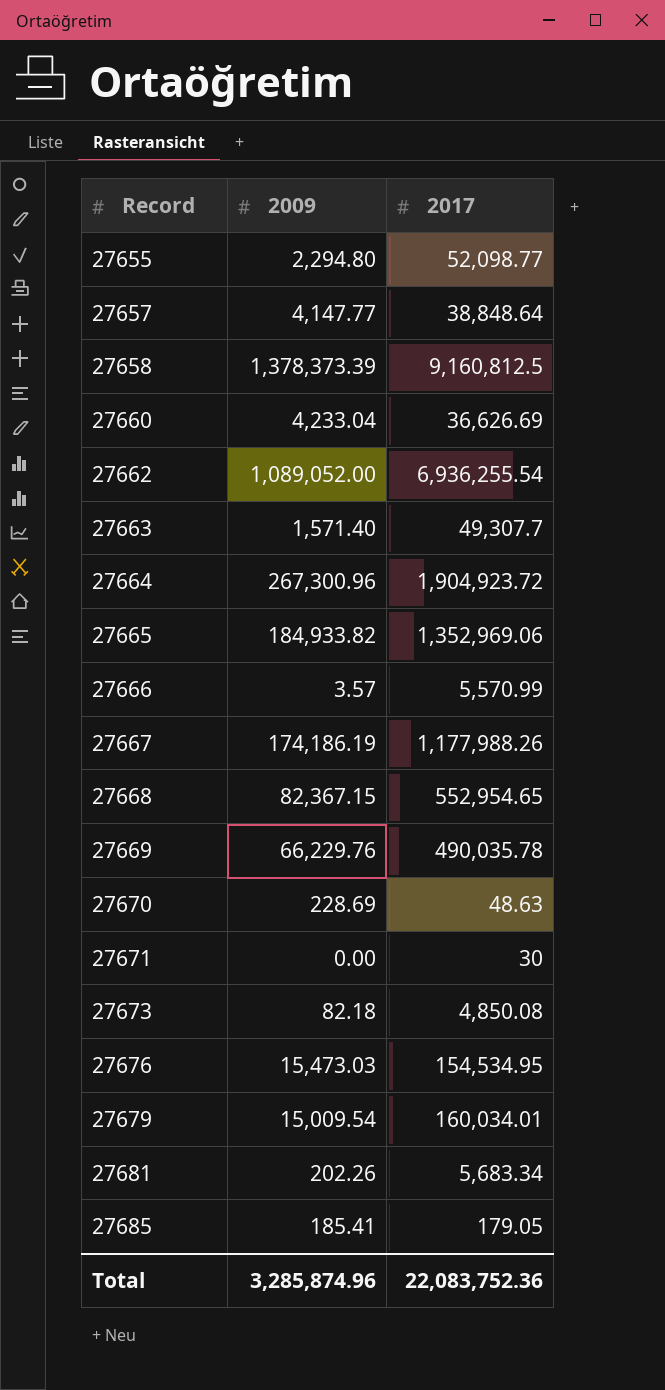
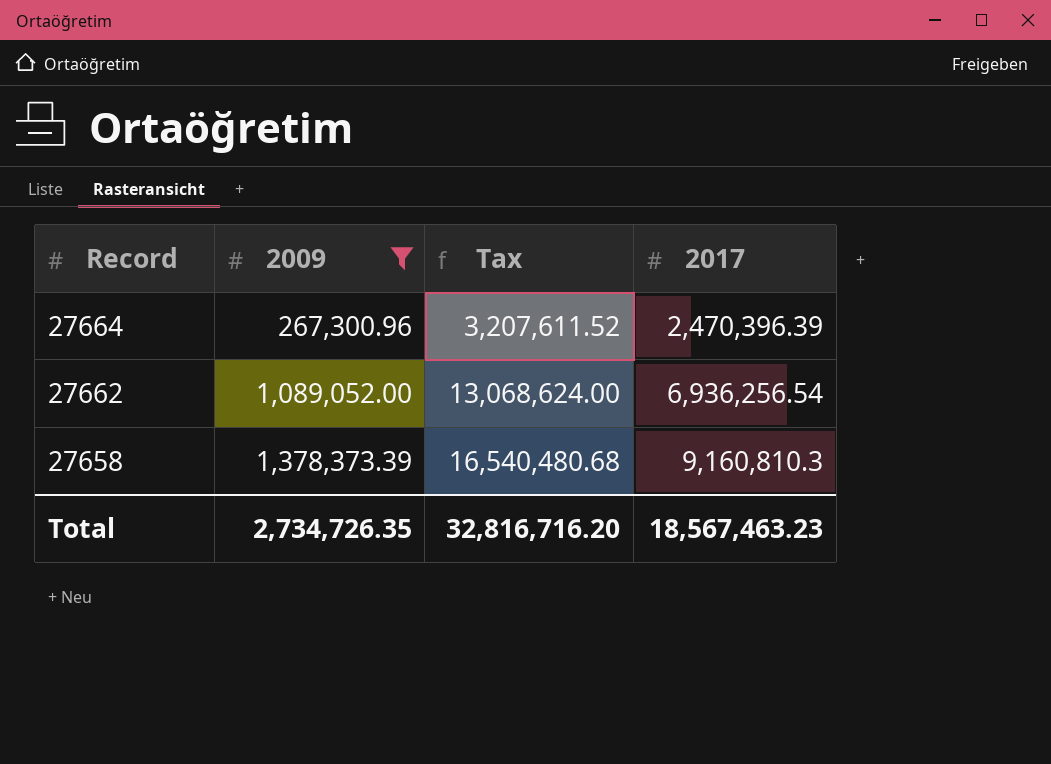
filter: none -> 2009 >= 267,300.96
row order: Record ascending -> Record descending
column Tax | formula: none -> [2009] * 12
27664 | 2017: 1,904,923.72 -> 2,470,396.39
27662 | 2017: 6,936,255.54 -> 6,936,256.54
27658 | 2017: 9,160,812.5 -> 9,160,810.3
Total | 2009: 3,285,874.96 -> 2,734,726.35
Total | 2017: 22,083,752.36 -> 18,567,463.23

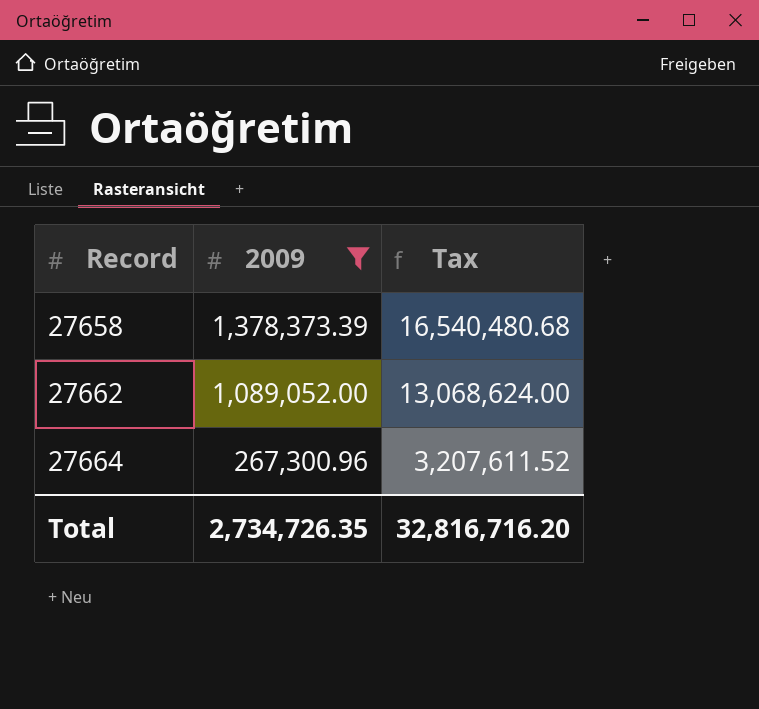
row order: Record descending -> Record ascending
column 2017 | position: 4 -> none

